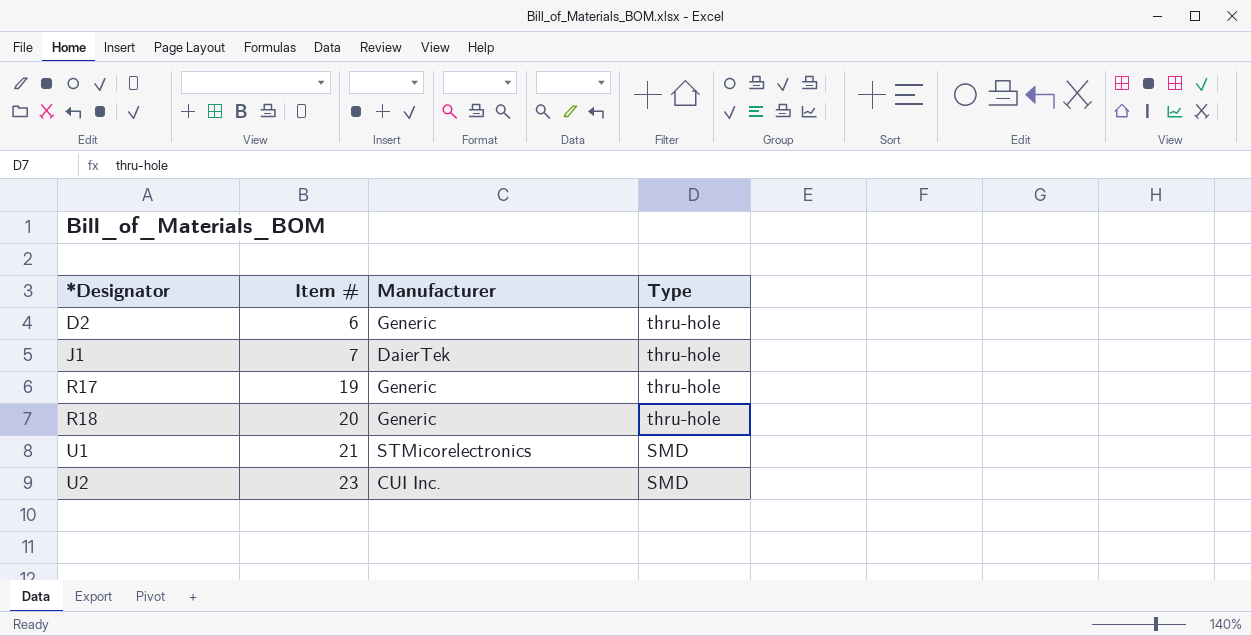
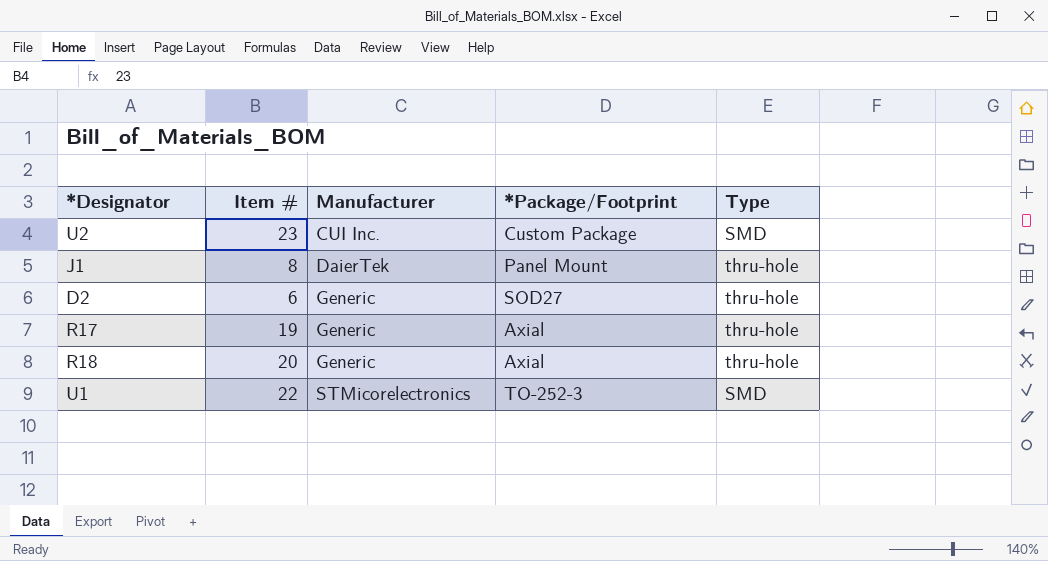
row order: *Designator ascending -> Manufacturer ascending
column *Package/Footprint | position: none -> 4
J1 | Item #: 7 -> 8
U1 | Item #: 21 -> 22

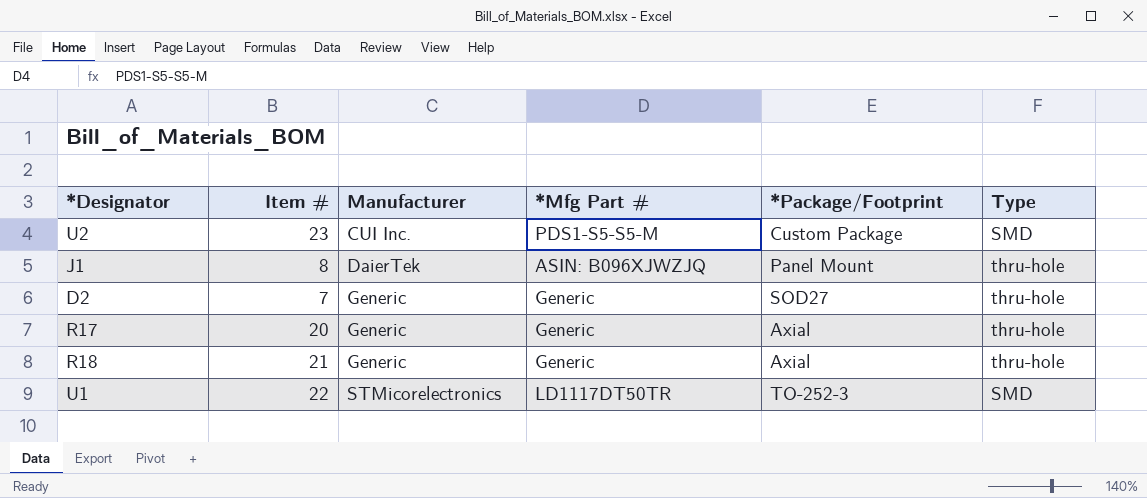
column *Mfg Part # | position: none -> 4
D2 | Item #: 6 -> 7
R17 | Item #: 19 -> 20
R18 | Item #: 20 -> 21

